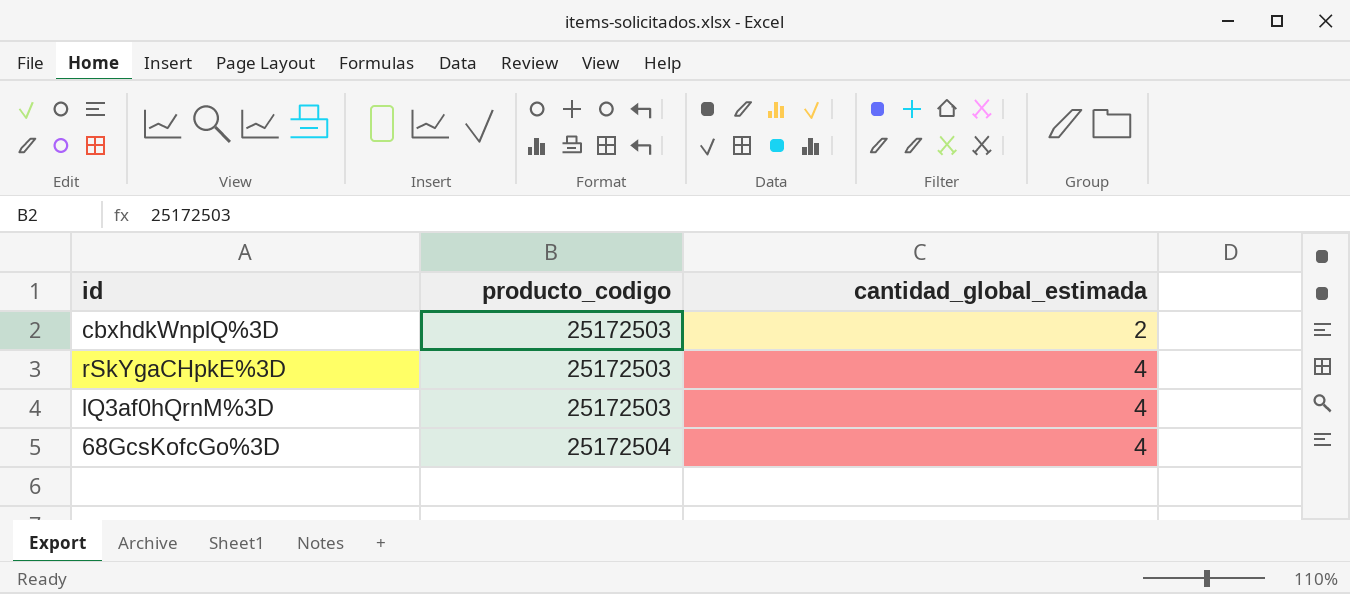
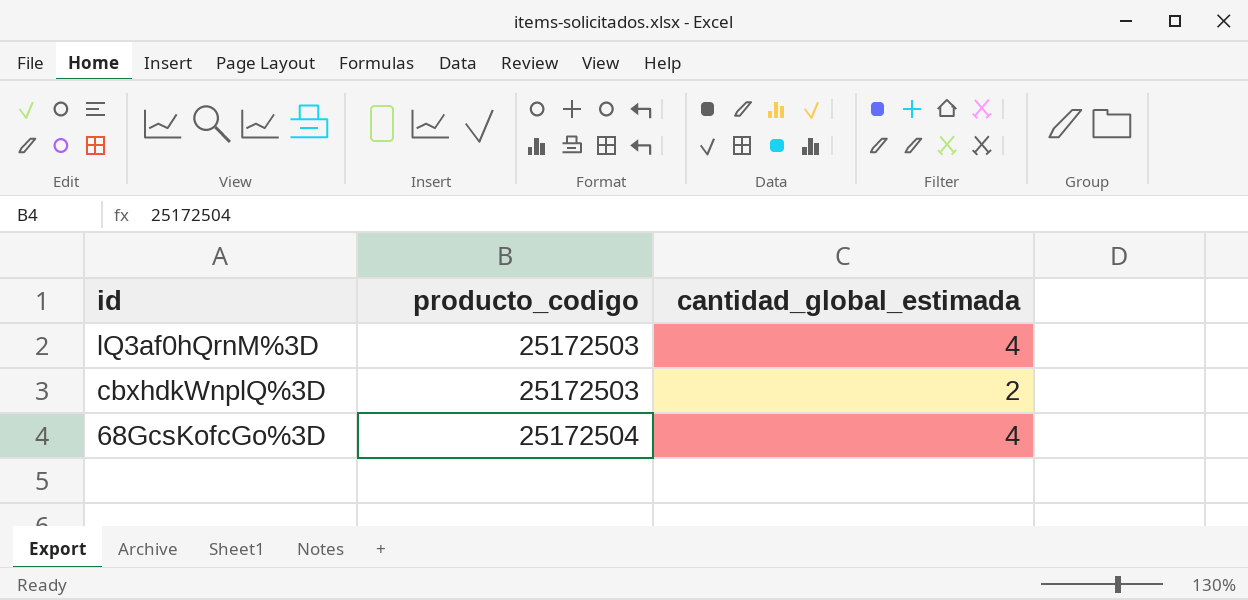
row order: producto_codigo ascending -> id descending
row rSkYgaCHpkE%3D: 25172503 | 4 -> none

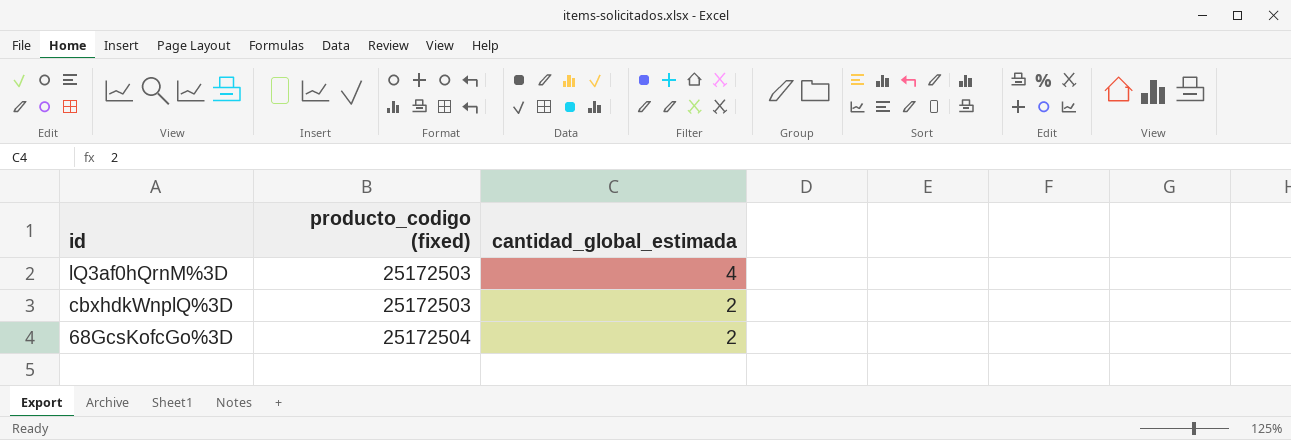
column name: producto_codigo -> producto_codigo (fixed)
68GcsKofcGo%3D | cantidad_global_estimada: 4 -> 2

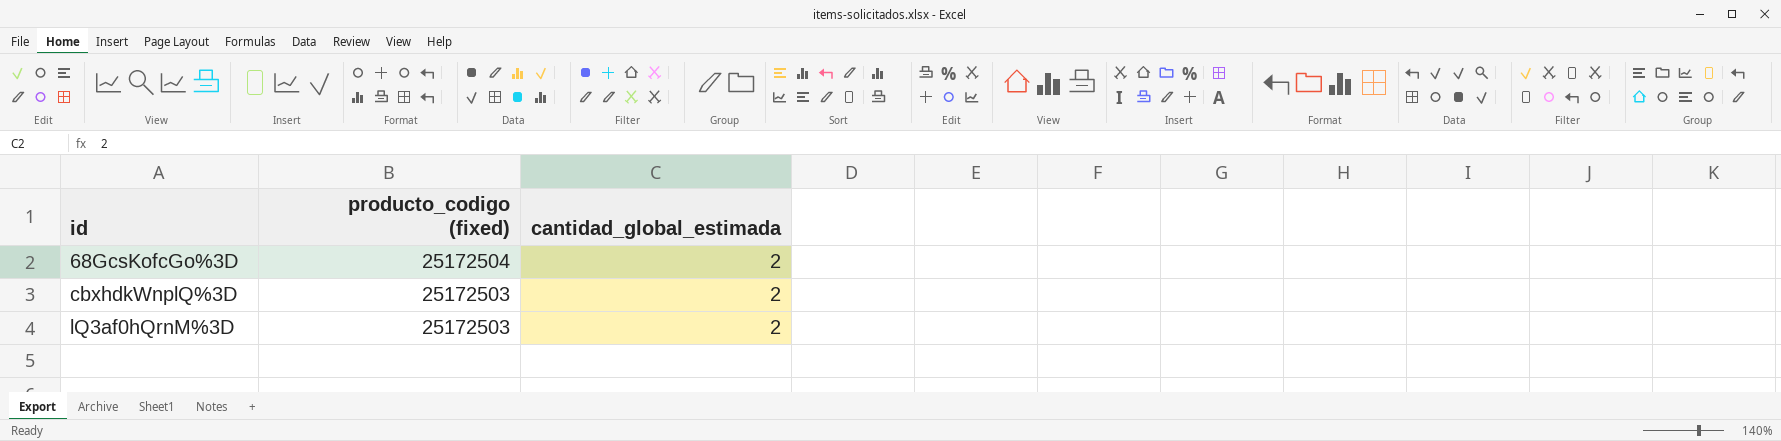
row order: id descending -> id ascending
lQ3af0hQrnM%3D | cantidad_global_estimada: 4 -> 2

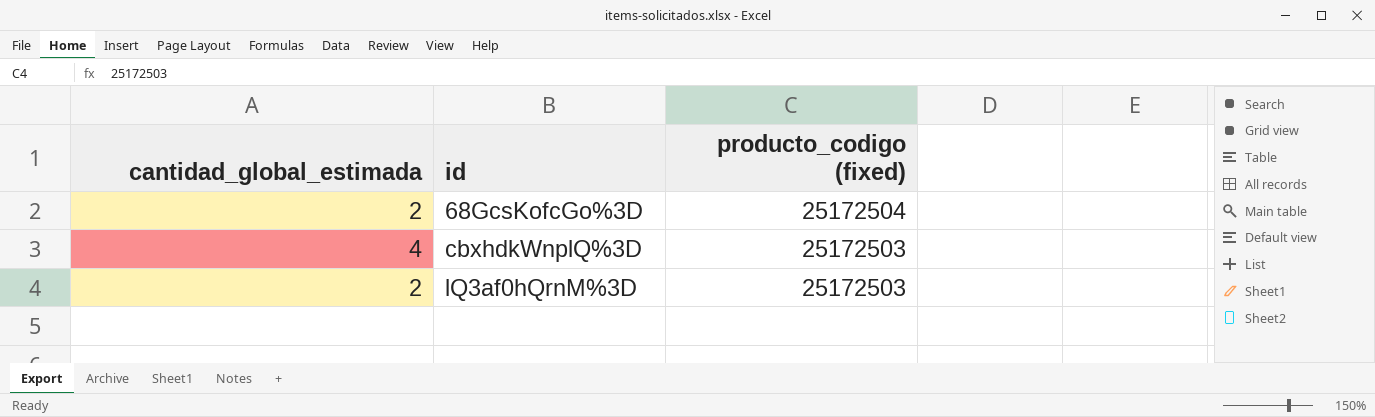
column cantidad_global_estimada | position: 3 -> 1
cbxhdkWnplQ%3D | cantidad_global_estimada: 2 -> 4

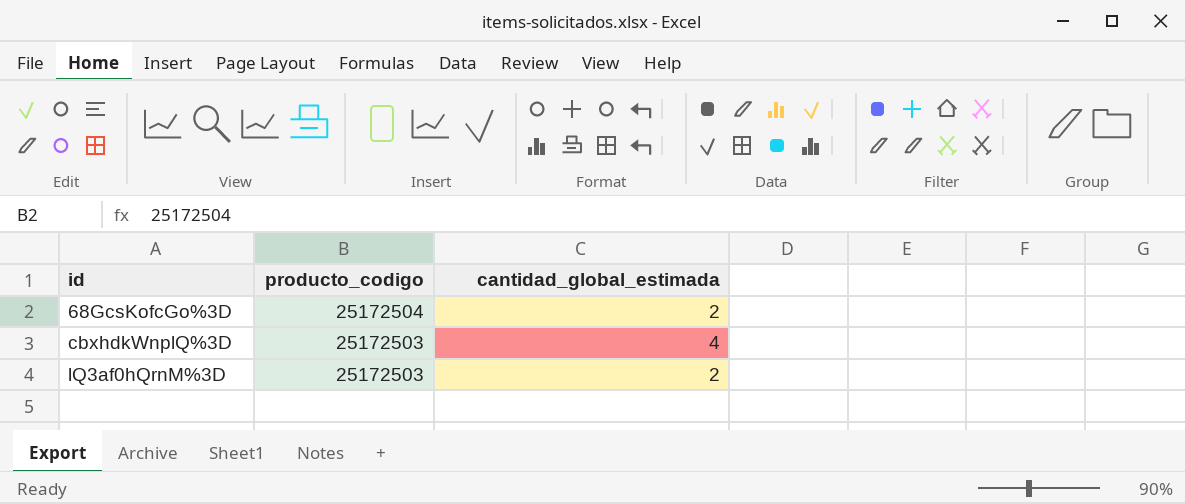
column name: producto_codigo (fixed) -> producto_codigo
column cantidad_global_estimada | position: 1 -> 3

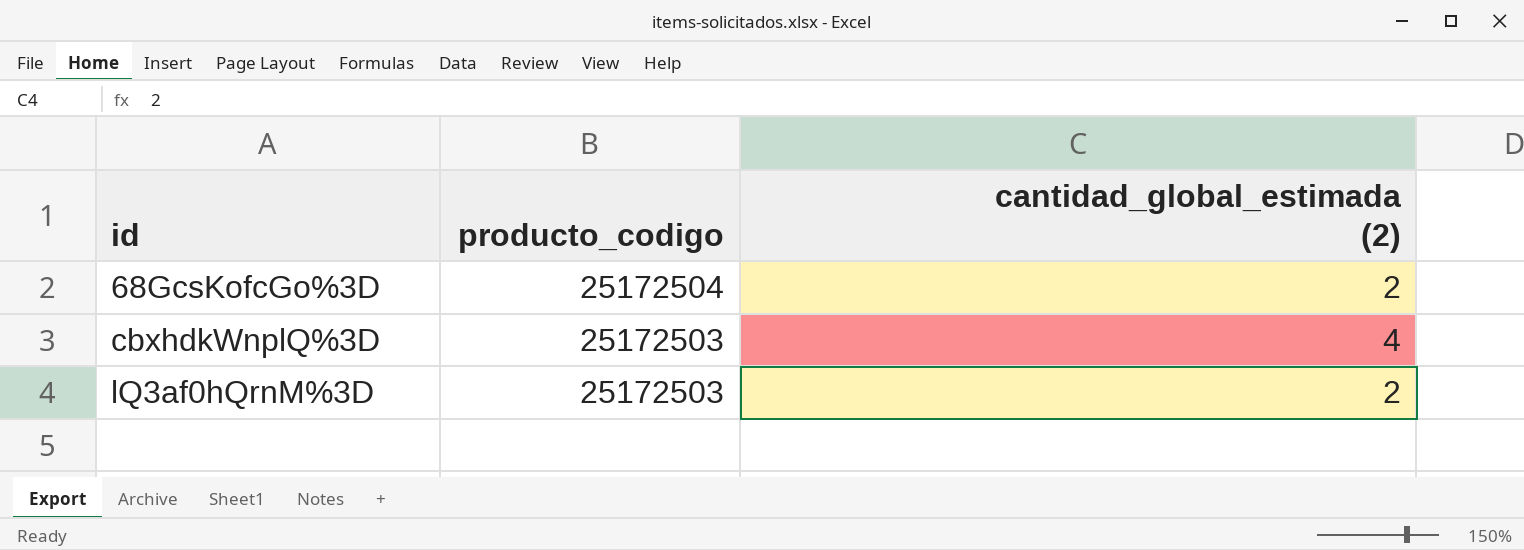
column name: cantidad_global_estimada -> cantidad_global_estimada (2)

